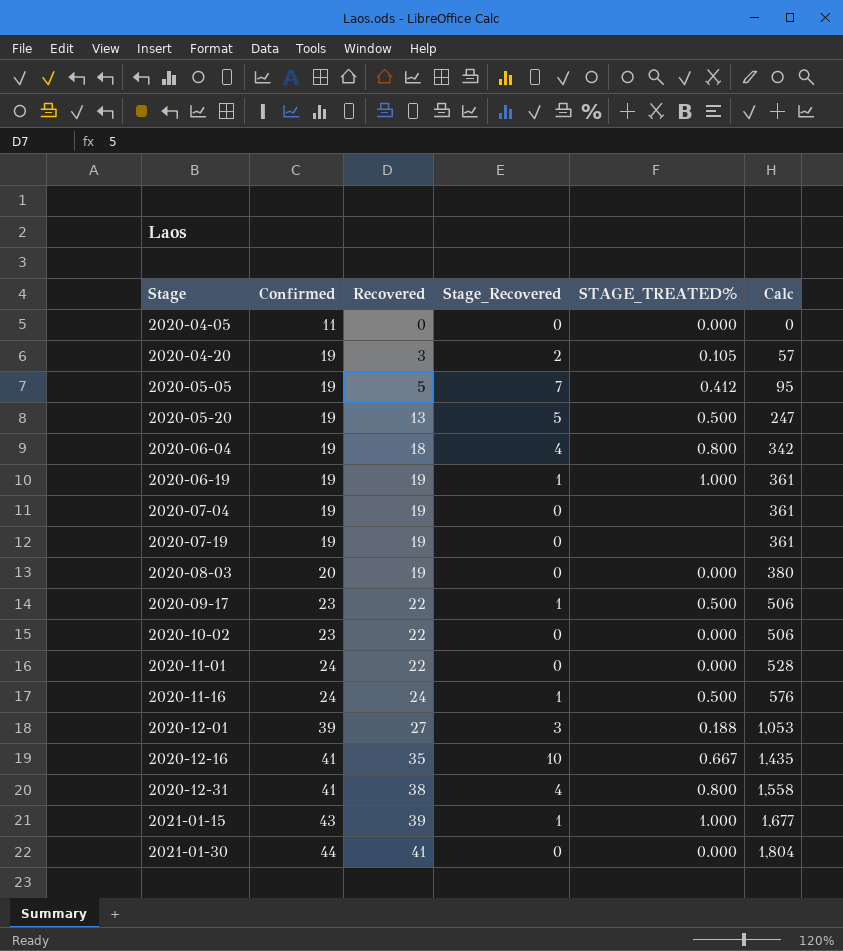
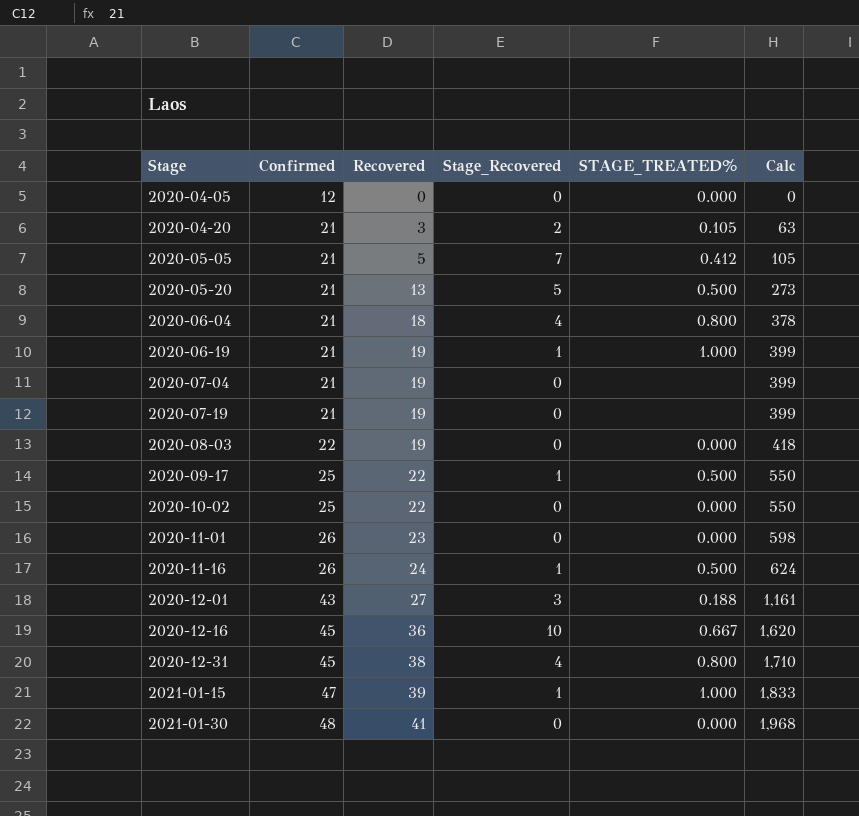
2020-04-05 | Confirmed: 11 -> 12
2020-04-20 | Confirmed: 19 -> 21
2020-04-20 | Calc: 57 -> 63
2020-05-05 | Confirmed: 19 -> 21
2020-05-05 | Calc: 95 -> 105
2020-05-20 | Confirmed: 19 -> 21
2020-05-20 | Calc: 247 -> 273
2020-06-04 | Confirmed: 19 -> 21
2020-06-04 | Calc: 342 -> 378
2020-06-19 | Confirmed: 19 -> 21
2020-06-19 | Calc: 361 -> 399
2020-07-04 | Confirmed: 19 -> 21
2020-07-04 | Calc: 361 -> 399
2020-07-19 | Confirmed: 19 -> 21
2020-07-19 | Calc: 361 -> 399
2020-08-03 | Confirmed: 20 -> 22
2020-08-03 | Calc: 380 -> 418
2020-09-17 | Confirmed: 23 -> 25
2020-09-17 | Calc: 506 -> 550
2020-10-02 | Confirmed: 23 -> 25
2020-10-02 | Calc: 506 -> 550
2020-11-01 | Confirmed: 24 -> 26
2020-11-01 | Recovered: 22 -> 23
2020-11-01 | Calc: 528 -> 598
2020-11-16 | Confirmed: 24 -> 26
2020-11-16 | Calc: 576 -> 624
2020-12-01 | Confirmed: 39 -> 43
2020-12-01 | Calc: 1,053 -> 1,161
2020-12-16 | Confirmed: 41 -> 45
2020-12-16 | Recovered: 35 -> 36
2020-12-16 | Calc: 1,435 -> 1,620
2020-12-31 | Confirmed: 41 -> 45
2020-12-31 | Calc: 1,558 -> 1,710
2021-01-15 | Confirmed: 43 -> 47
2021-01-15 | Calc: 1,677 -> 1,833
2021-01-30 | Confirmed: 44 -> 48
2021-01-30 | Calc: 1,804 -> 1,968

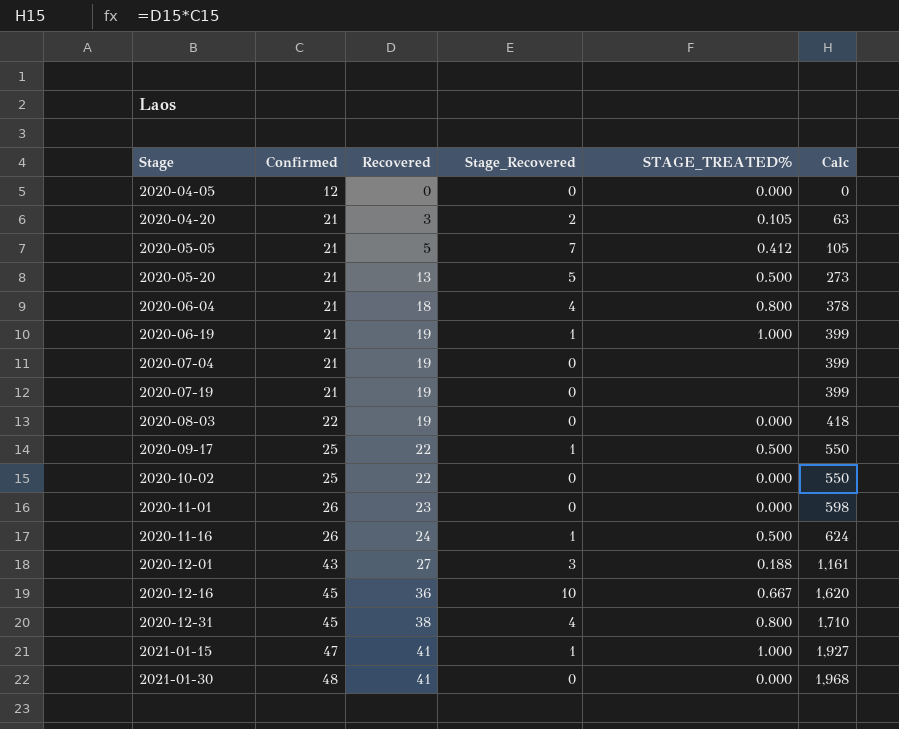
2021-01-15 | Recovered: 39 -> 41
2021-01-15 | Calc: 1,833 -> 1,927

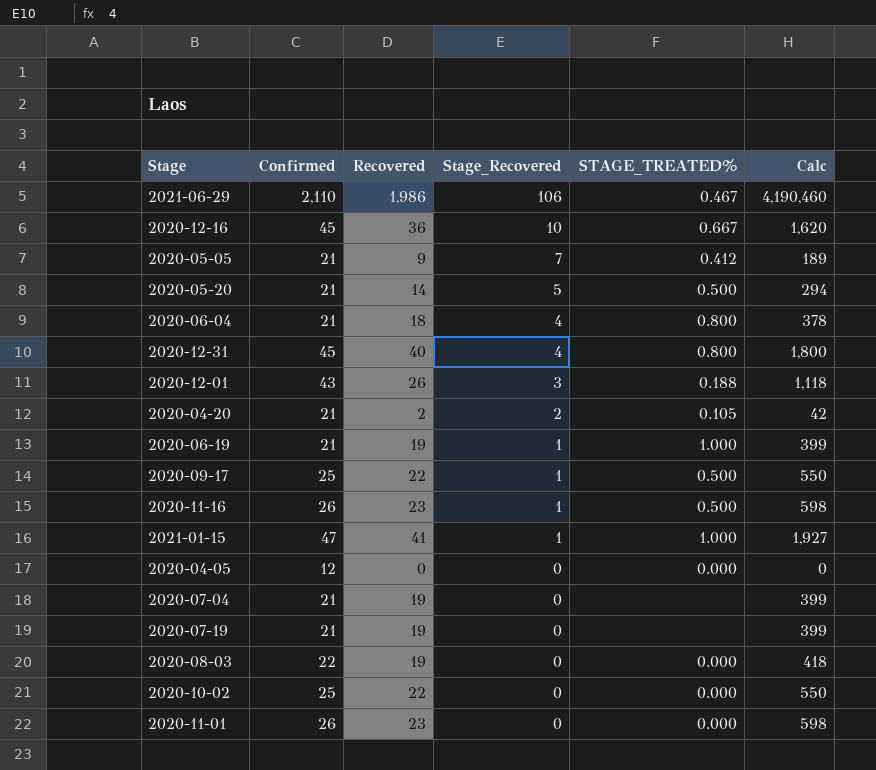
row order: Stage ascending -> Stage_Recovered descending
row 2021-01-30: 48 | 41 | 0 | 0.000 | 1,968 -> none
row 2021-06-29: none -> 2,110 | 1,986 | 106 | 0.467 | 4,190,460
2020-05-05 | Recovered: 5 -> 9
2020-05-05 | Calc: 105 -> 189
2020-05-20 | Recovered: 13 -> 14
2020-05-20 | Calc: 273 -> 294
2020-12-31 | Recovered: 38 -> 40
2020-12-31 | Calc: 1,710 -> 1,800
2020-12-01 | Recovered: 27 -> 26
2020-12-01 | Calc: 1,161 -> 1,118
2020-04-20 | Recovered: 3 -> 2
2020-04-20 | Calc: 63 -> 42
2020-11-16 | Recovered: 24 -> 23
2020-11-16 | Calc: 624 -> 598

